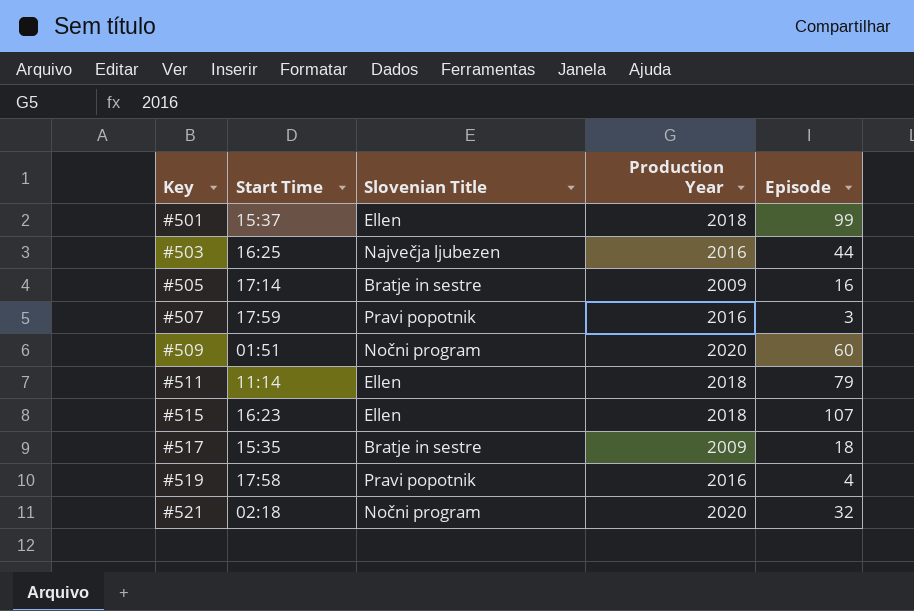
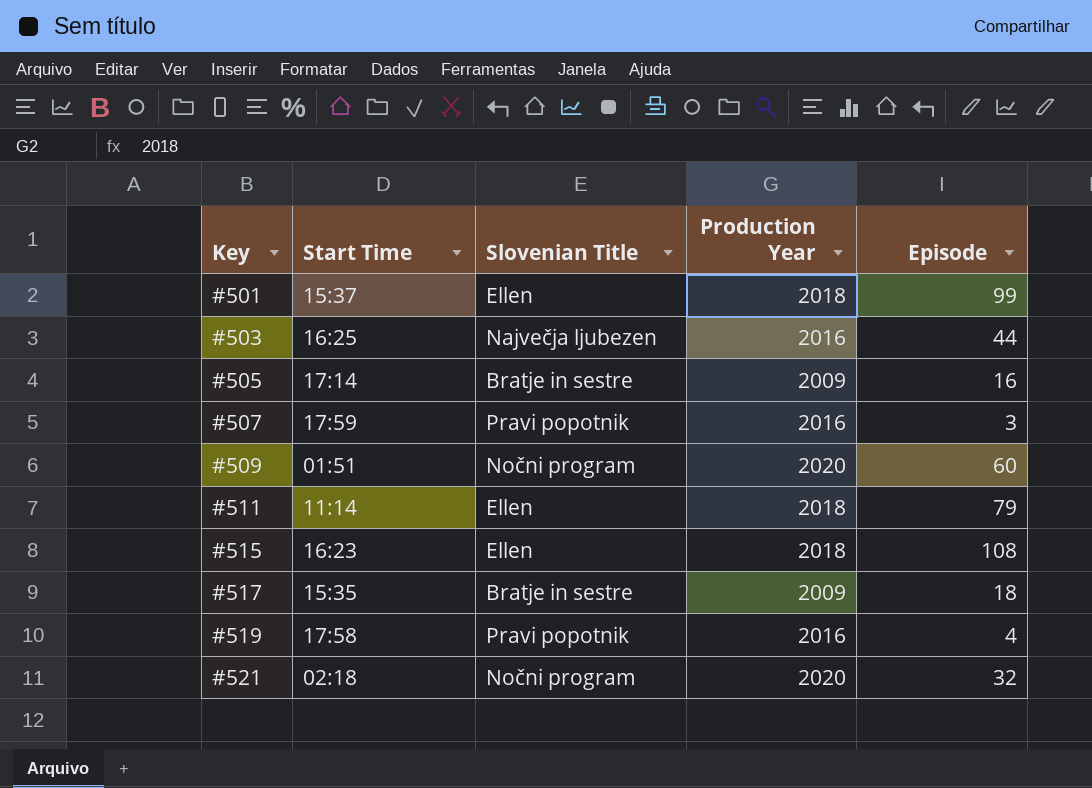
#515 | Episode: 107 -> 108

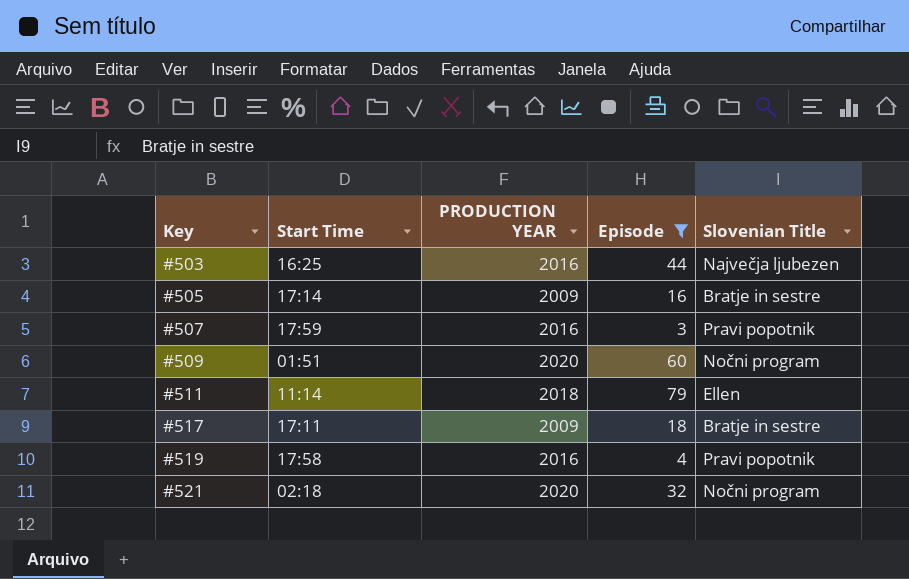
filter: none -> Episode <= 79
column name: Production Year -> PRODUCTION YEAR
column Slovenian Title | position: 3 -> 5
#517 | Start Time: 15:35 -> 17:11

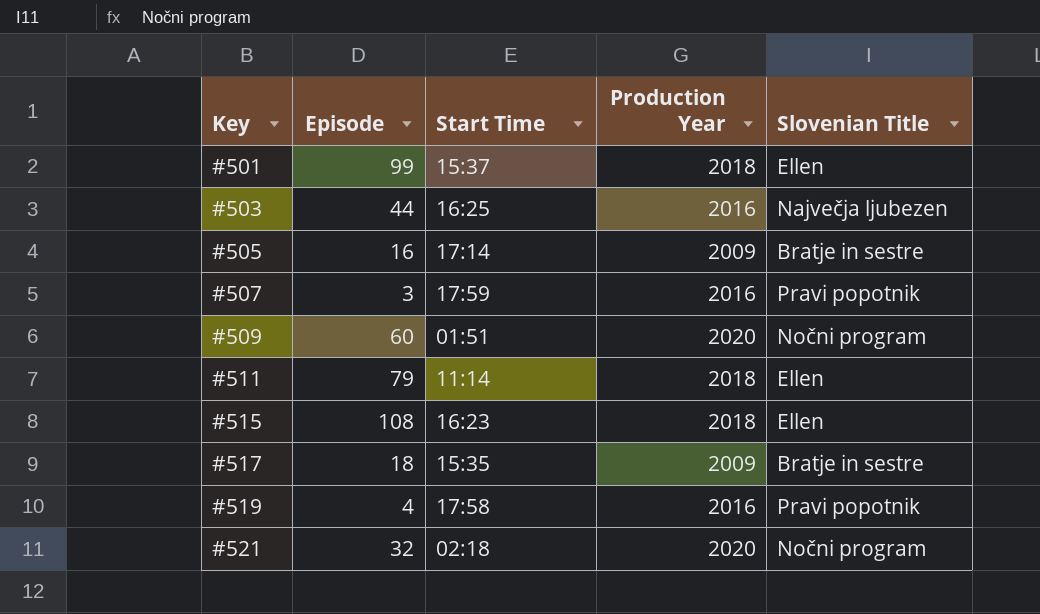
filter: Episode <= 79 -> none
column Episode | position: 4 -> 2
column name: PRODUCTION YEAR -> Production Year
#517 | Start Time: 17:11 -> 15:35

